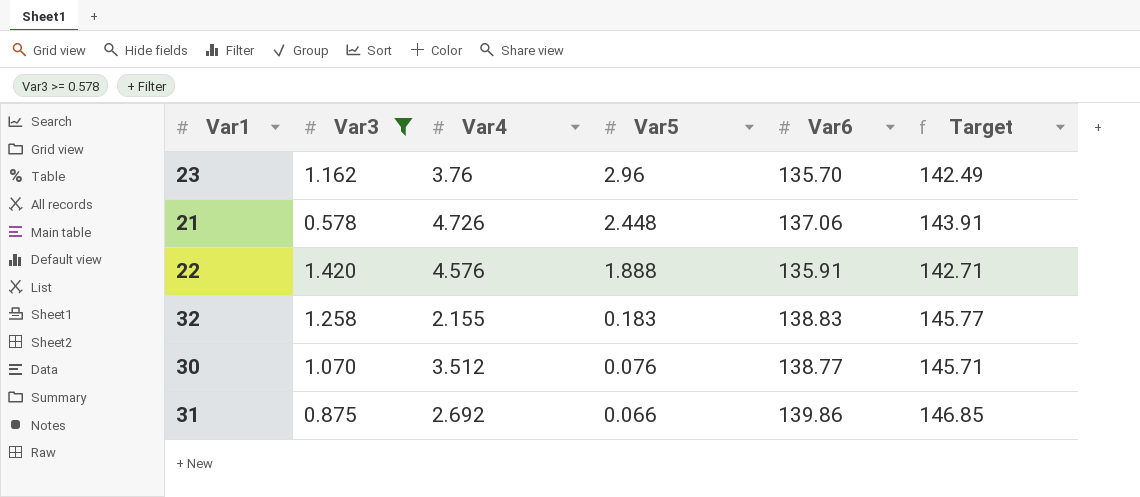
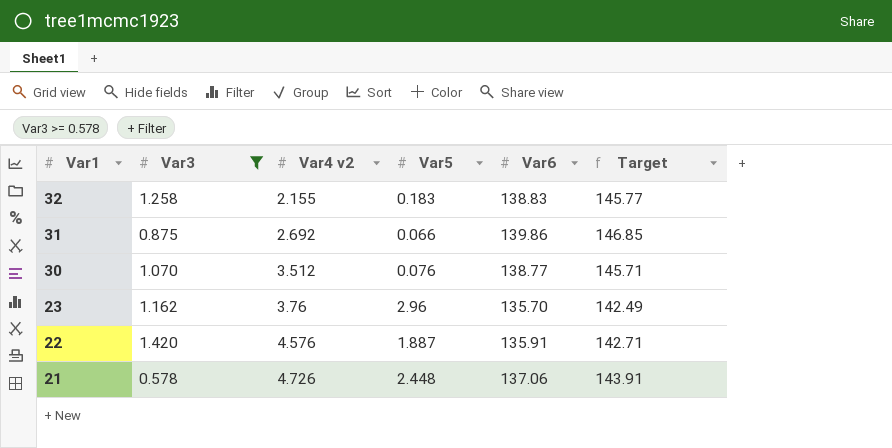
row order: Var5 descending -> Var1 descending
column name: Var4 -> Var4 v2
22 | Var5: 1.888 -> 1.887

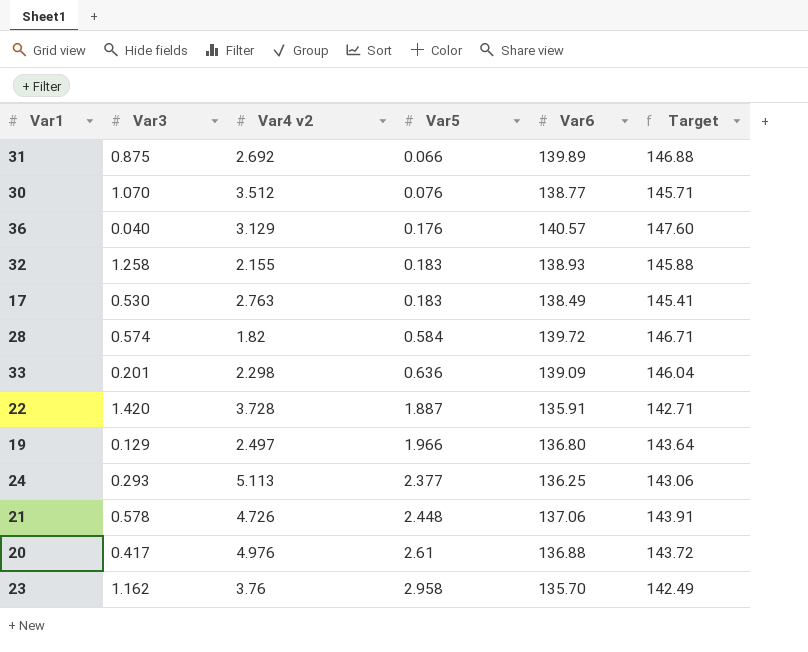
filter: Var3 >= 0.578 -> none
row order: Var1 descending -> Var5 ascending
31 | Var6: 139.86 -> 139.89
31 | Target: 146.85 -> 146.88
32 | Var6: 138.83 -> 138.93
32 | Target: 145.77 -> 145.88
22 | Var4 v2: 4.576 -> 3.728
23 | Var5: 2.96 -> 2.958

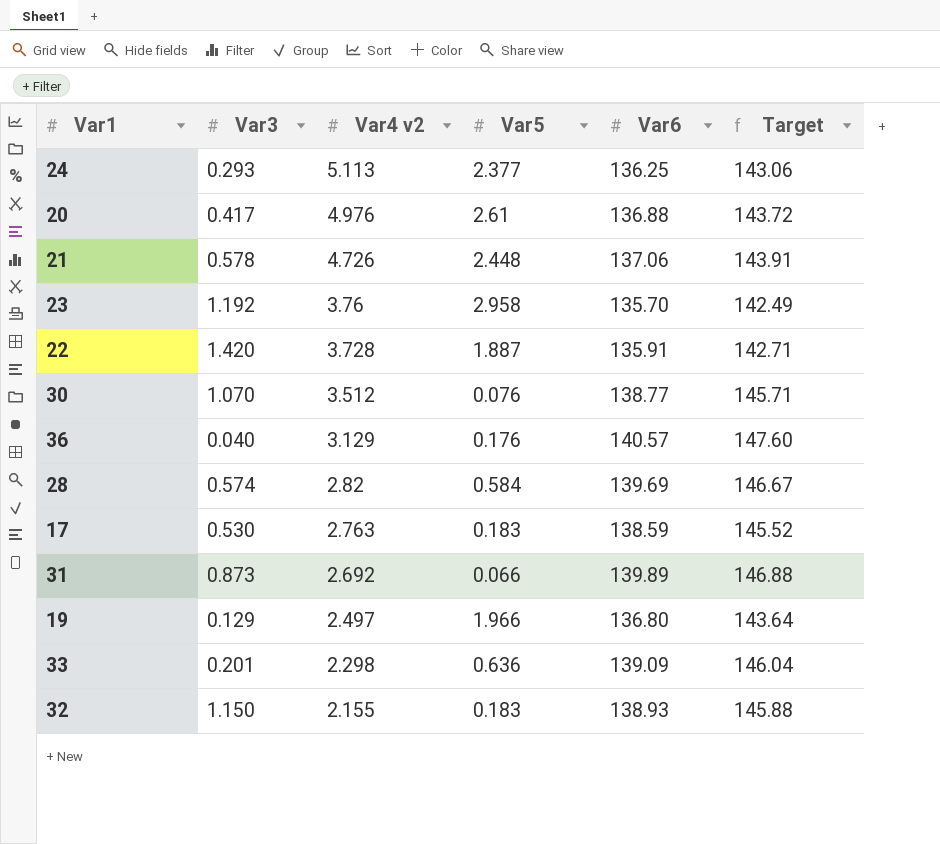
row order: Var5 ascending -> Var4 v2 descending
23 | Var3: 1.162 -> 1.192
28 | Var4 v2: 1.82 -> 2.82
28 | Var6: 139.72 -> 139.69
28 | Target: 146.71 -> 146.67
17 | Var6: 138.49 -> 138.59
17 | Target: 145.41 -> 145.52
31 | Var3: 0.875 -> 0.873
32 | Var3: 1.258 -> 1.150

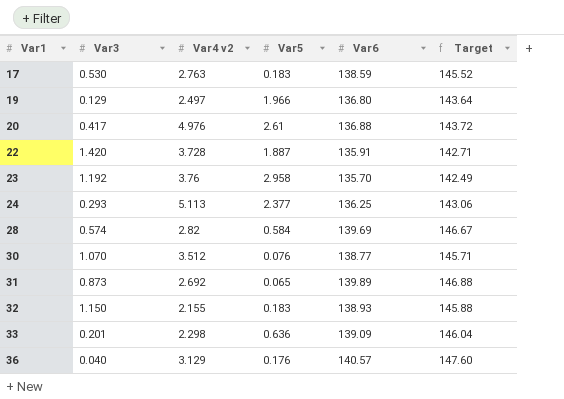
row order: Var4 v2 descending -> Var1 ascending
row 21: 0.578 | 4.726 | 2.448 | 137.06 | 143.91 -> none
31 | Var5: 0.066 -> 0.065

